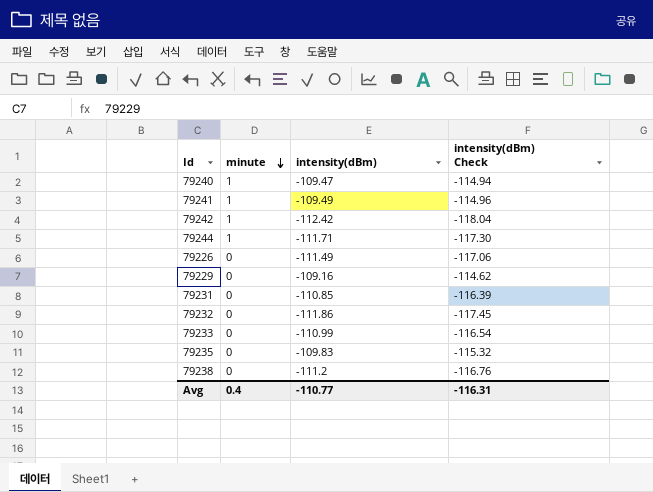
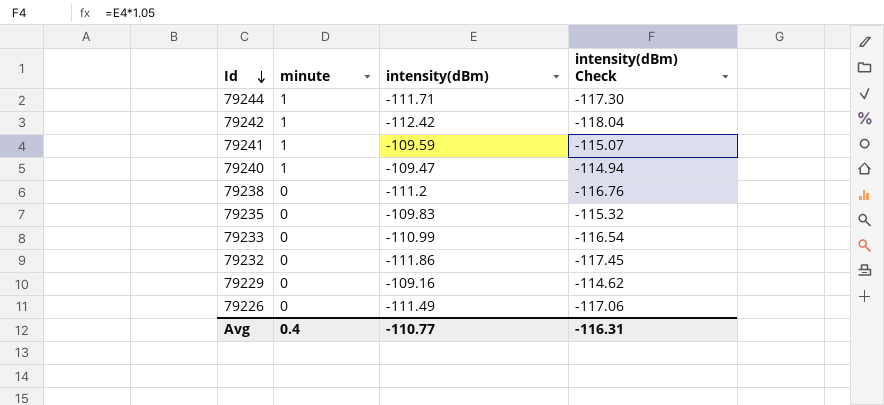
row order: minute descending -> Id descending
row 79231: 0 | -110.85 | -116.39 -> none
79241 | intensity(dBm): -109.49 -> -109.59
79241 | intensity(dBm) Check: -114.96 -> -115.07

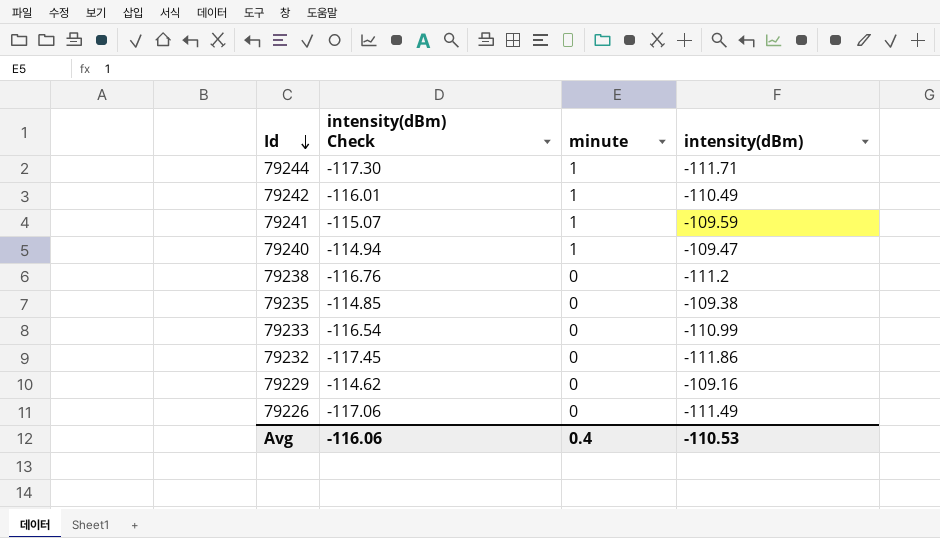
column intensity(dBm) Check | position: 4 -> 2
79242 | intensity(dBm) Check: -118.04 -> -116.01
79242 | intensity(dBm): -112.42 -> -110.49
79235 | intensity(dBm) Check: -115.32 -> -114.85
79235 | intensity(dBm): -109.83 -> -109.38
Avg | intensity(dBm) Check: -116.31 -> -116.06
Avg | intensity(dBm): -110.77 -> -110.53

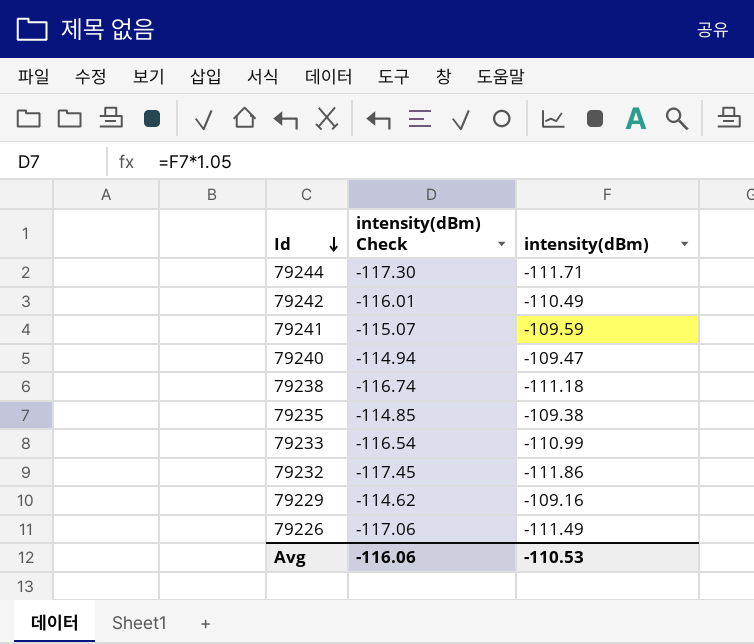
column minute | position: 3 -> none
79238 | intensity(dBm) Check: -116.76 -> -116.74
79238 | intensity(dBm): -111.2 -> -111.18

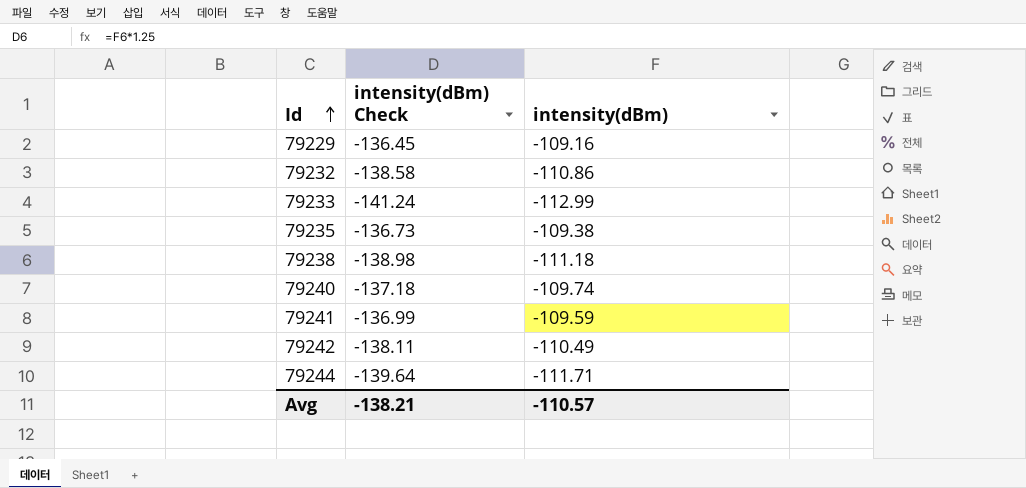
row order: Id descending -> Id ascending
column intensity(dBm) Check | formula: [intensity(dBm)] * 1.05 -> [intensity(dBm)] * 1.25
row 79226: -117.06 | -111.49 -> none
79232 | intensity(dBm): -111.86 -> -110.86
79233 | intensity(dBm): -110.99 -> -112.99
79240 | intensity(dBm): -109.47 -> -109.74
Avg | intensity(dBm) Check: -116.06 -> -138.21
Avg | intensity(dBm): -110.53 -> -110.57

